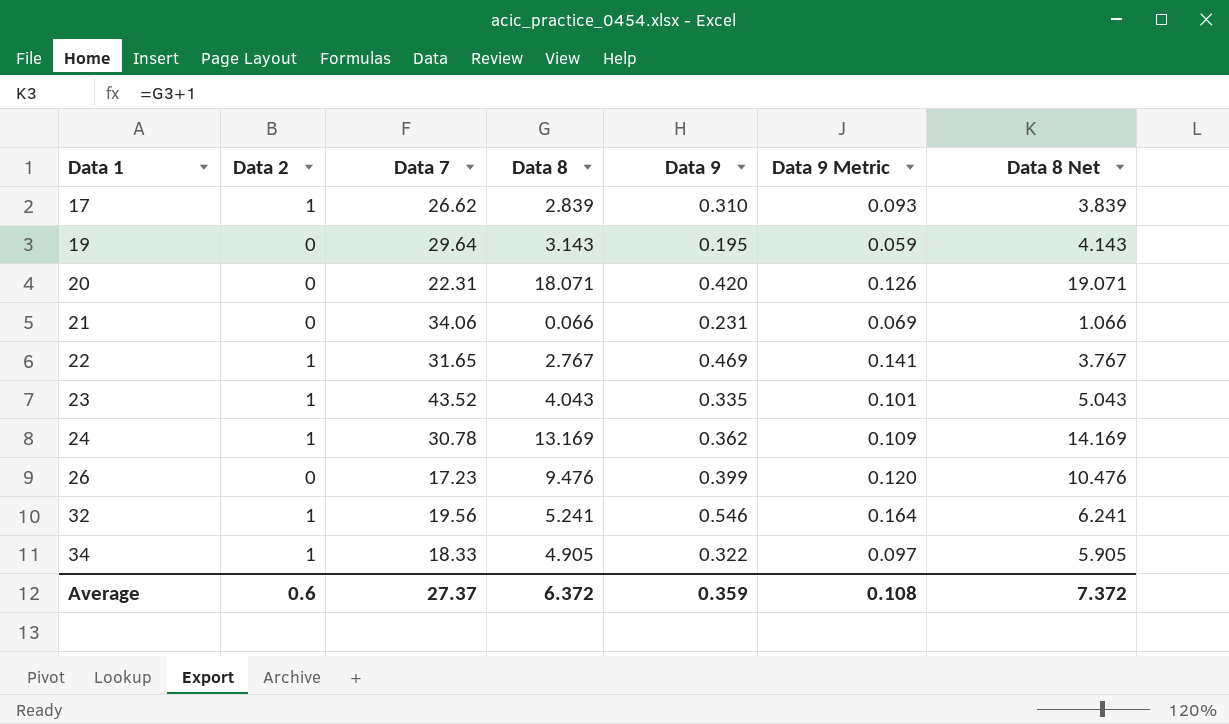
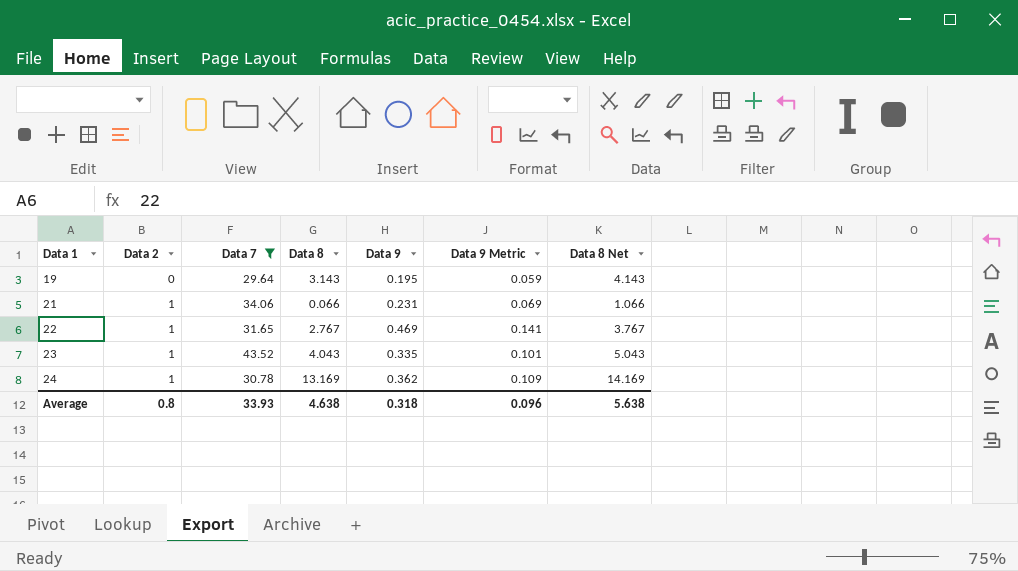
filter: none -> Data 7 >= 29.64
21 | Data 2: 0 -> 1
Average | Data 2: 0.6 -> 0.8
Average | Data 7: 27.37 -> 33.93
Average | Data 8: 6.372 -> 4.638
Average | Data 9: 0.359 -> 0.318
Average | Data 9 Metric: 0.108 -> 0.096
Average | Data 8 Net: 7.372 -> 5.638

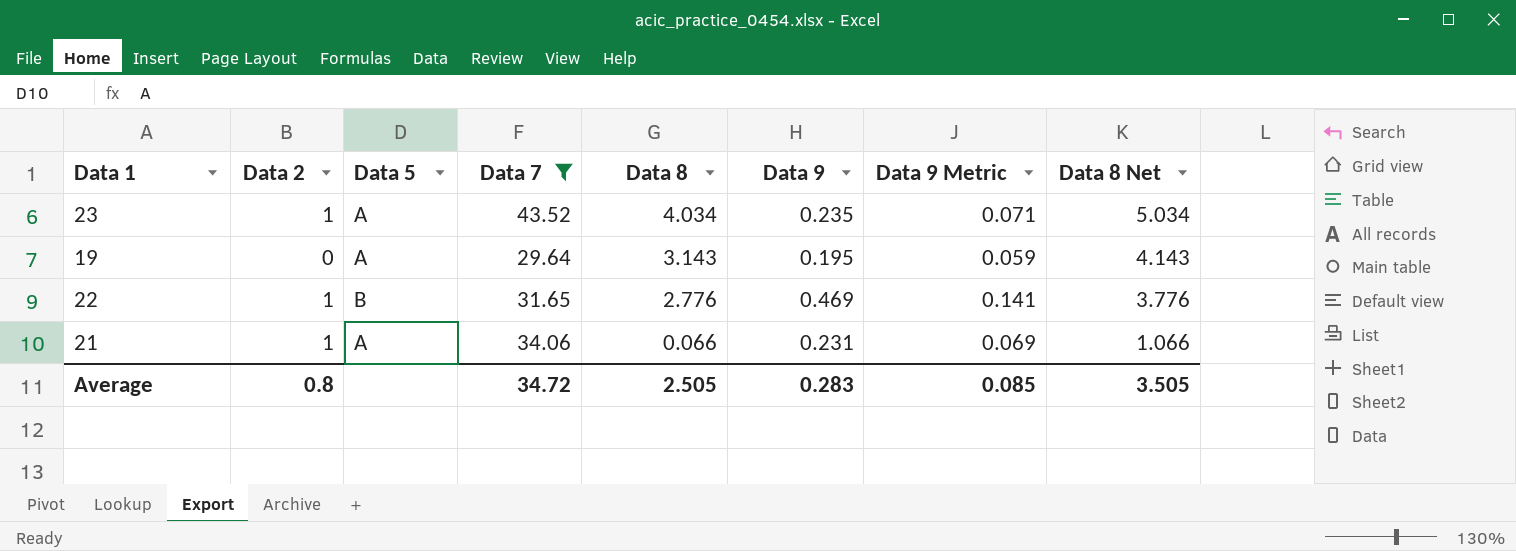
row order: Data 1 ascending -> Data 8 descending
column Data 5 | position: none -> 3
row 24: 1 | 30.78 | 13.169 | 0.362 | 0.109 | 14.169 -> none
23 | Data 8: 4.043 -> 4.034
23 | Data 9: 0.335 -> 0.235
23 | Data 9 Metric: 0.101 -> 0.071
23 | Data 8 Net: 5.043 -> 5.034
22 | Data 8: 2.767 -> 2.776
22 | Data 8 Net: 3.767 -> 3.776
Average | Data 7: 33.93 -> 34.72
Average | Data 8: 4.638 -> 2.505
Average | Data 9: 0.318 -> 0.283
Average | Data 9 Metric: 0.096 -> 0.085
Average | Data 8 Net: 5.638 -> 3.505

